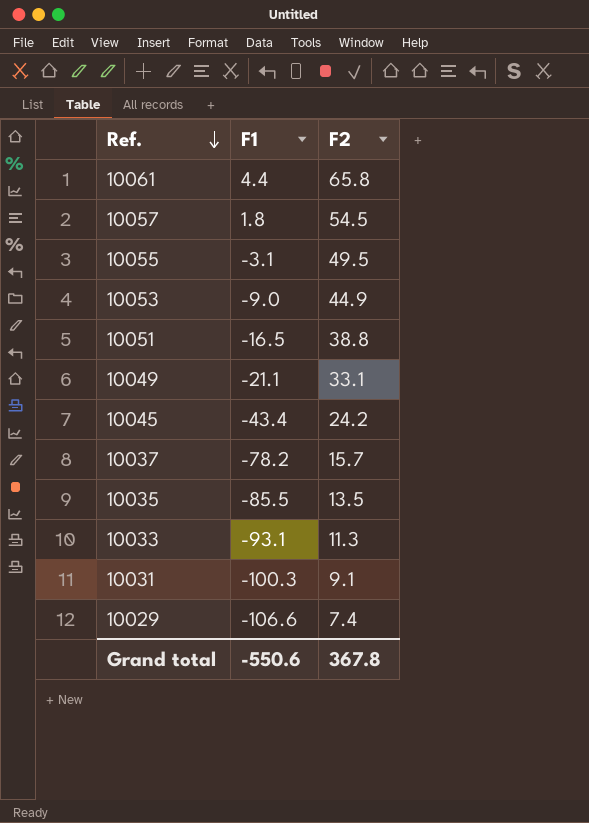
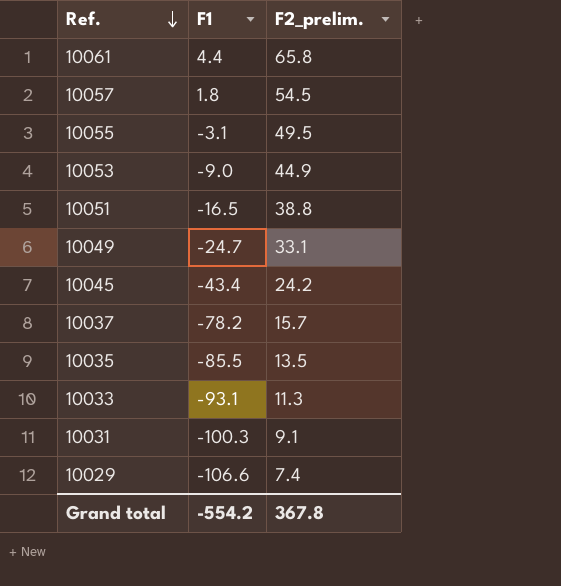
column name: F2 -> F2_prelim.
10049 | F1: -21.1 -> -24.7
Grand total | F1: -550.6 -> -554.2

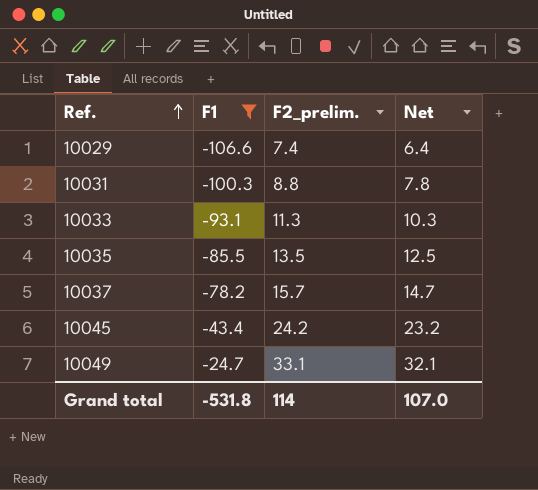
filter: none -> F1 <= -24.7
row order: Ref. descending -> Ref. ascending
column Net | formula: none -> [F2_prelim.] - 1
10031 | F2_prelim.: 9.1 -> 8.8
Grand total | F1: -554.2 -> -531.8
Grand total | F2_prelim.: 367.8 -> 114

